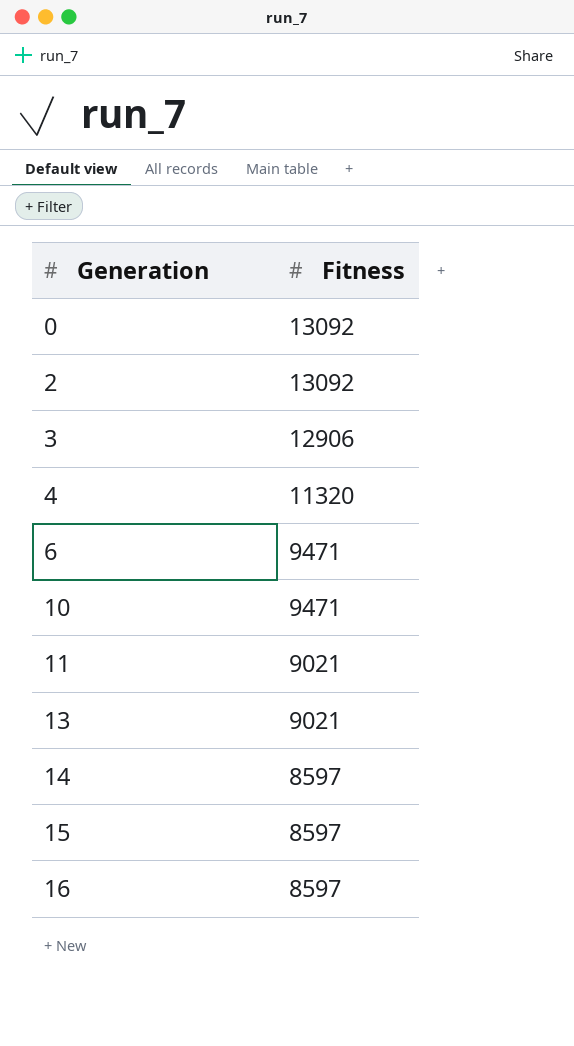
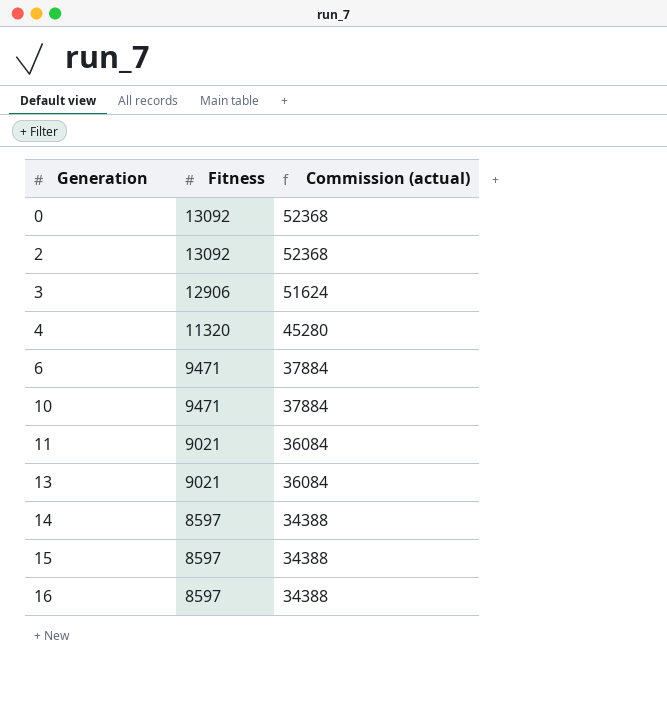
column Commission (actual) | formula: none -> [Fitness] * 4

